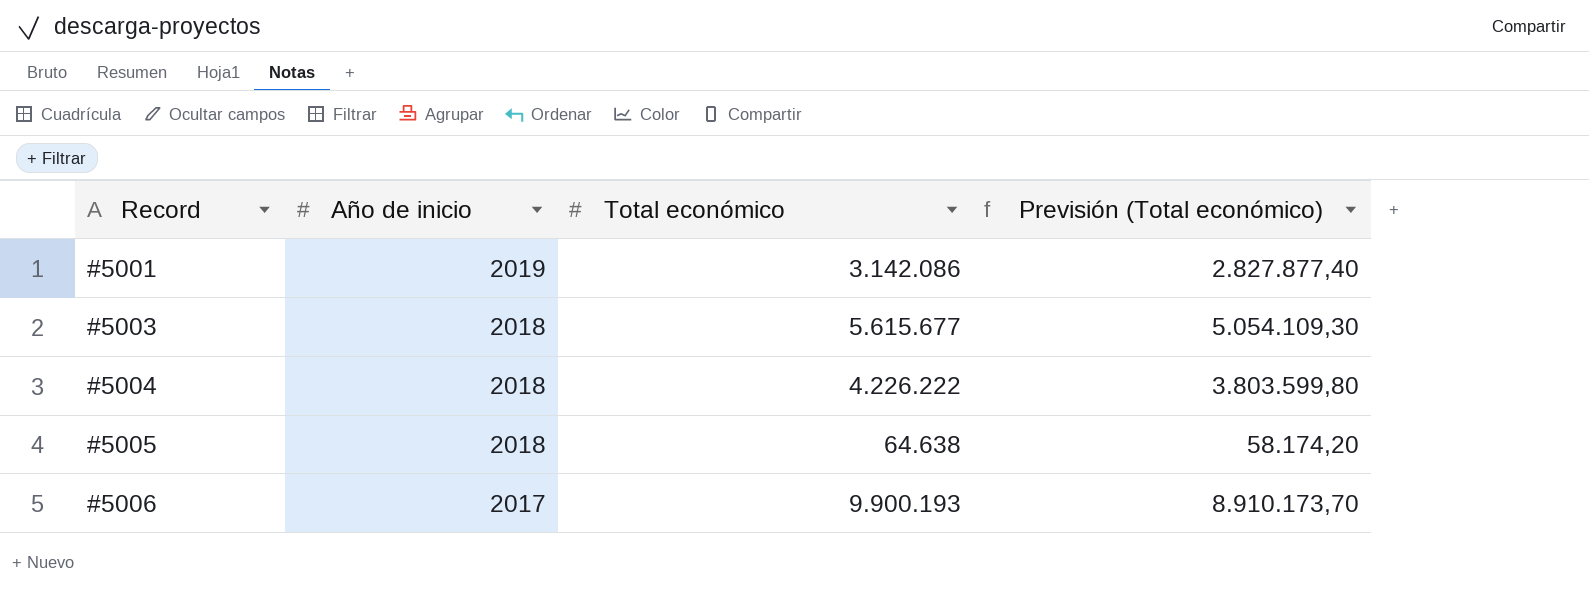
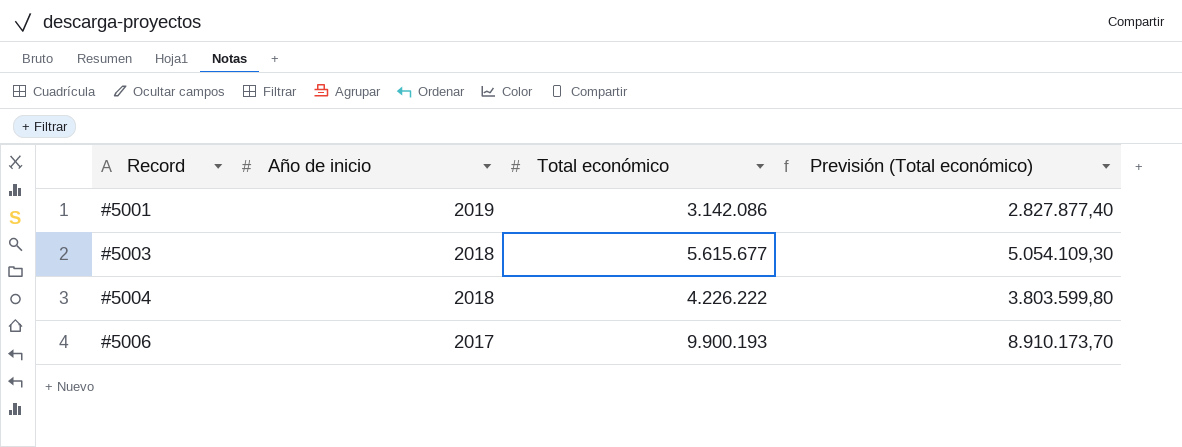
row #5005: 2018 | 64.638 | 58.174,20 -> none

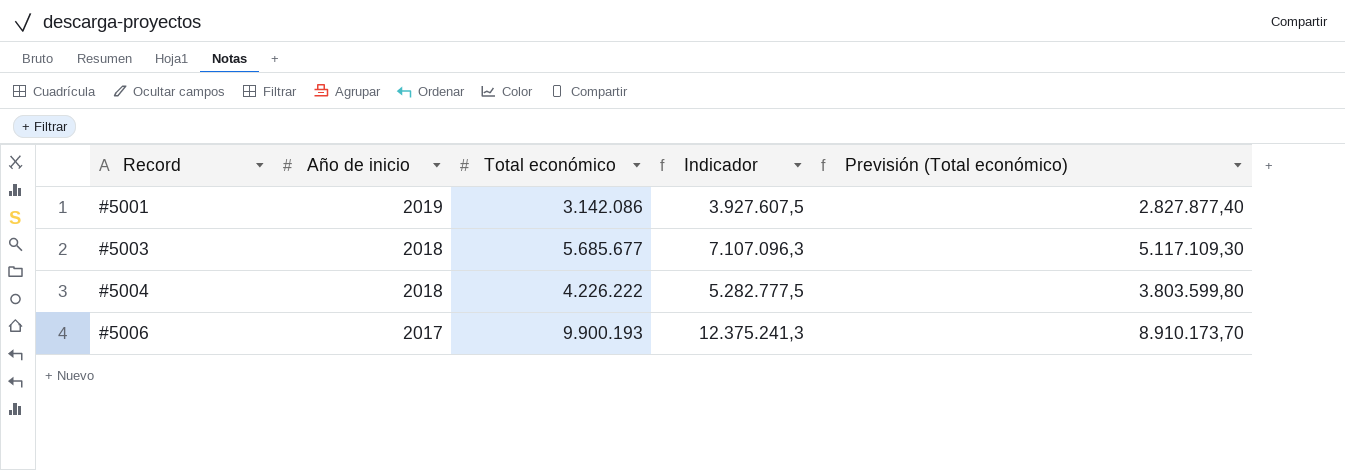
column Indicador | formula: none -> [Total económico] * 1,25
#5003 | Total económico: 5.615.677 -> 5.685.677
#5003 | Previsión (Total económico): 5.054.109,30 -> 5.117.109,30

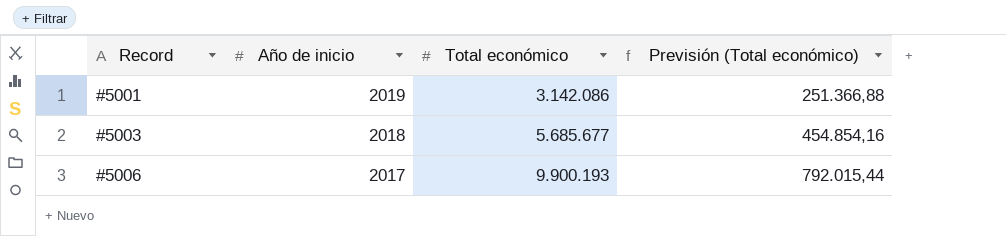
column Indicador | formula: [Total económico] * 1,25 -> none
column Previsión (Total económico) | formula: [Total económico] * 0,9 -> [Total económico] * 0,08
row #5004: 2018 | 4.226.222 | 5.282.777,5 | 3.803.599,80 -> none

